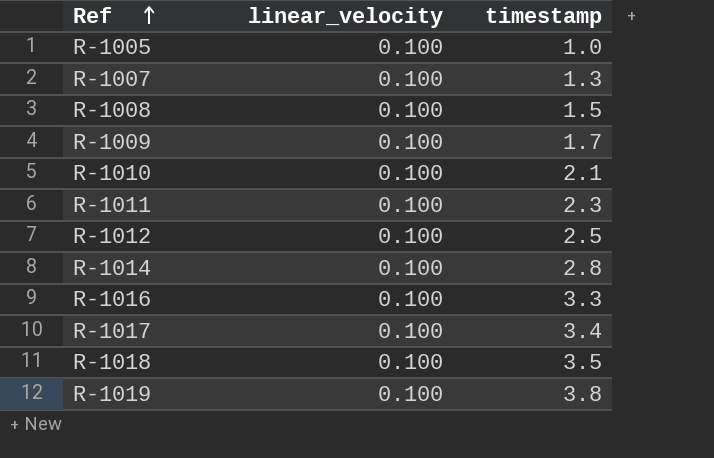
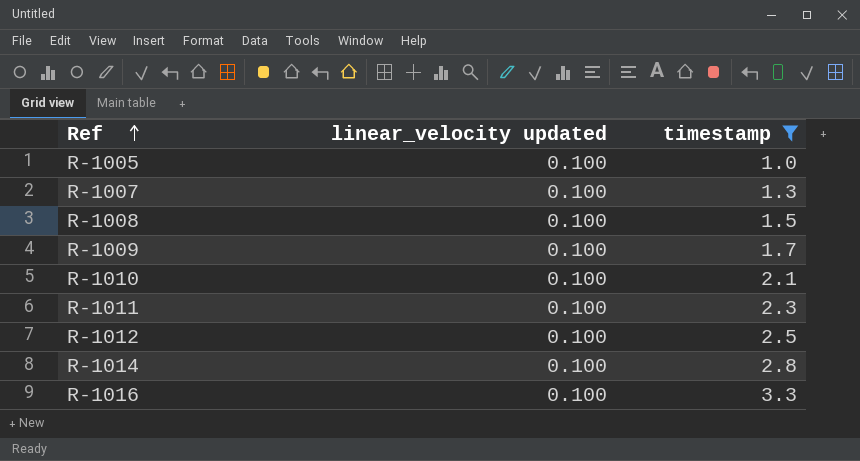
filter: none -> timestamp <= 3.3
column name: linear_velocity -> linear_velocity updated

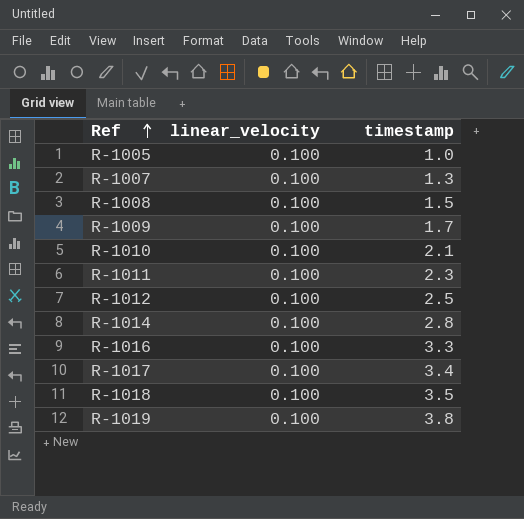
filter: timestamp <= 3.3 -> none
column name: linear_velocity updated -> linear_velocity

